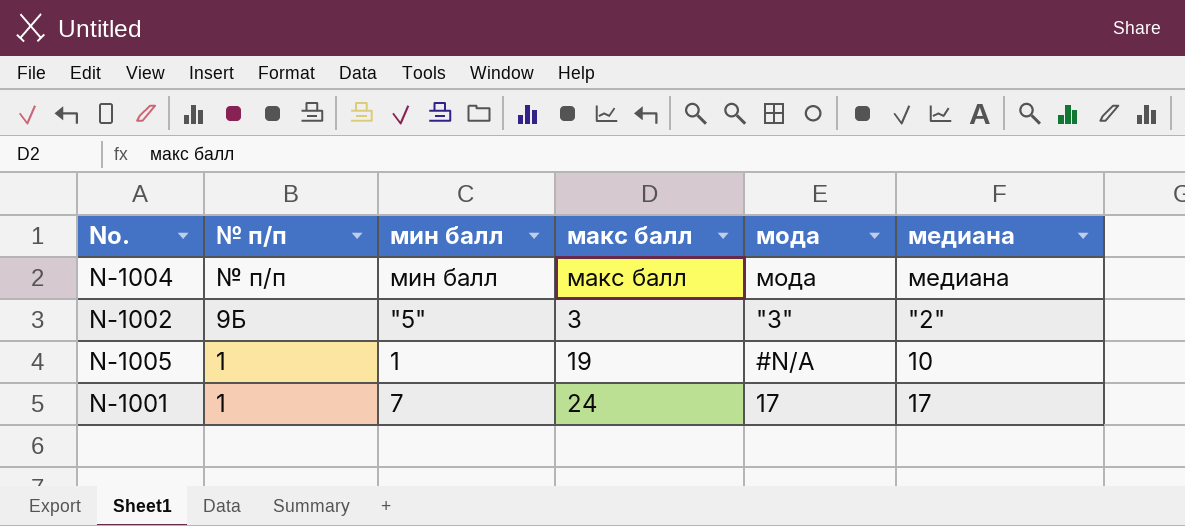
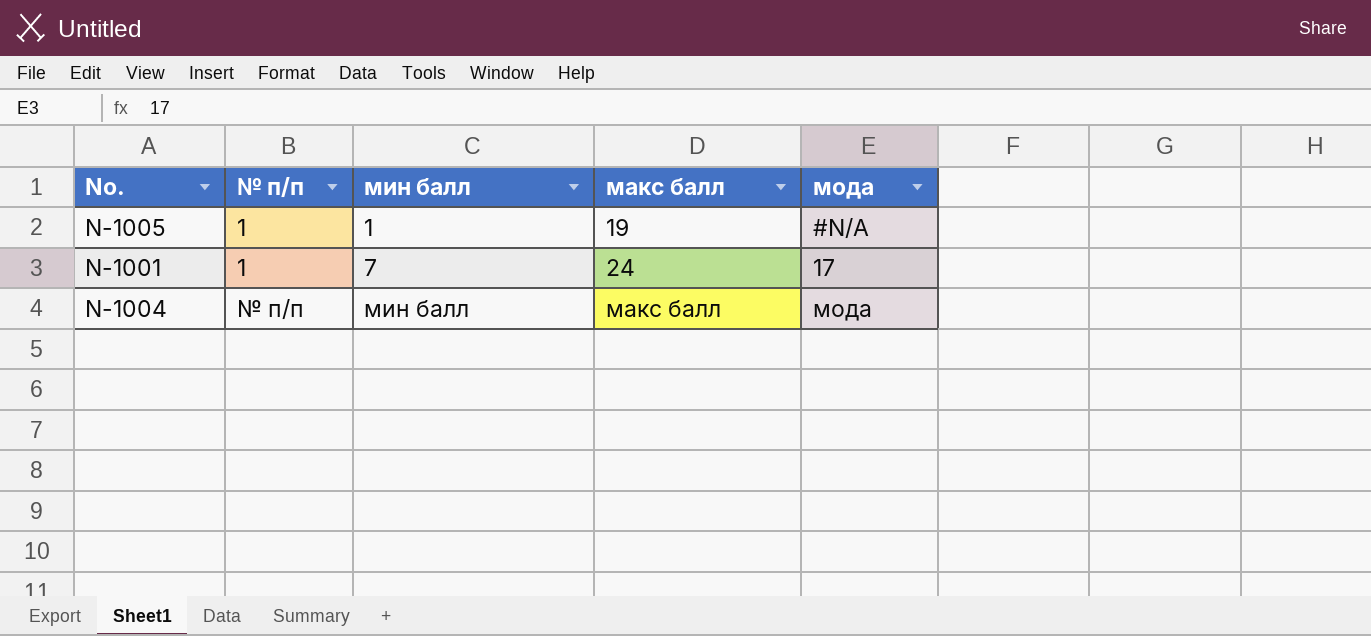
row order: № п/п descending -> № п/п ascending
column медиана | position: 6 -> none
row N-1002: 9Б | "5" | 3 | "3" | "2" -> none

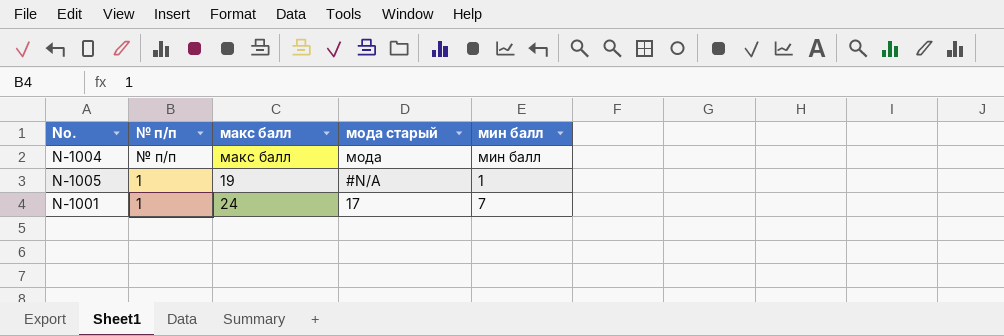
row order: № п/п ascending -> № п/п descending
column name: мода -> мода старый
column мин балл | position: 3 -> 5

